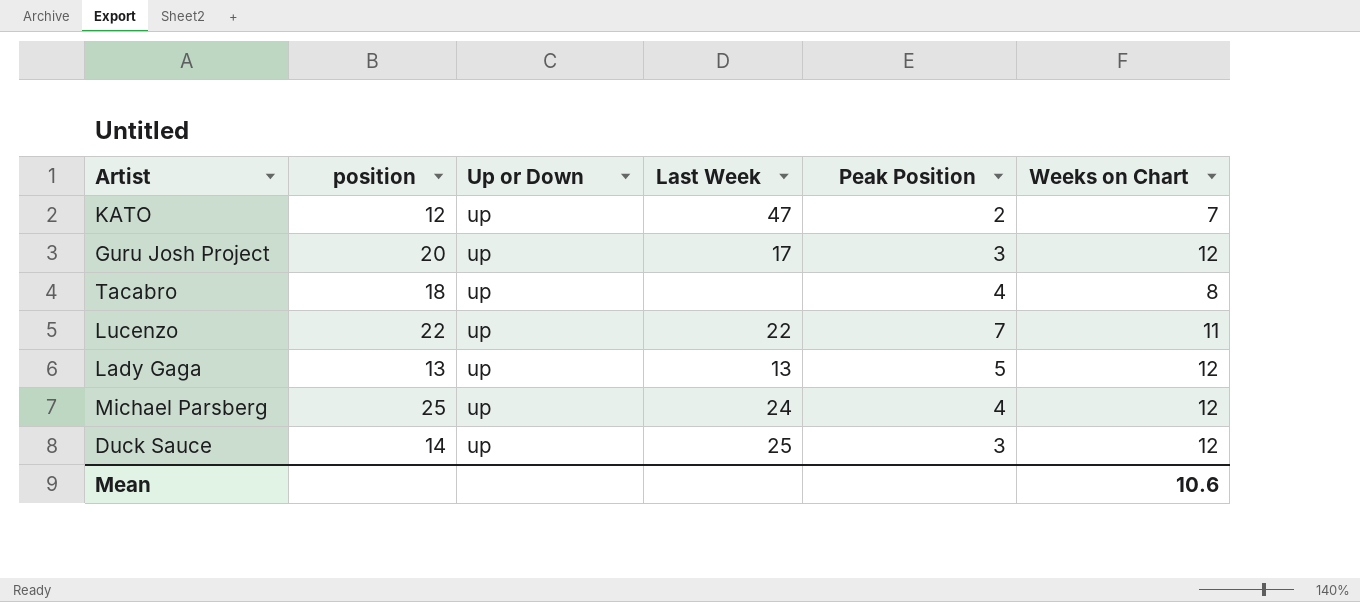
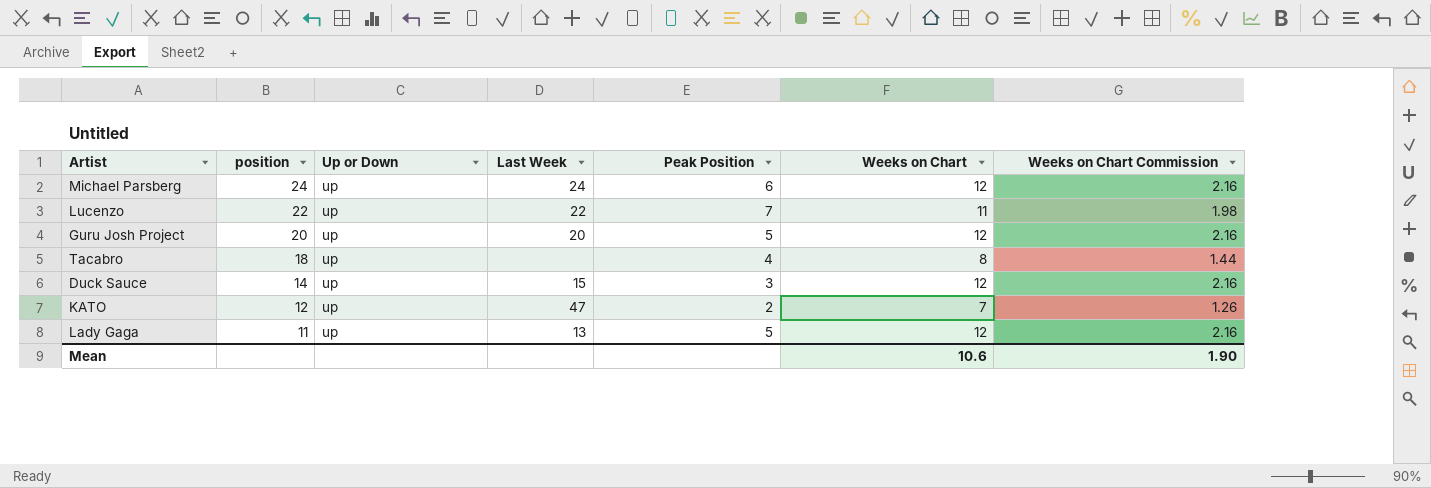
row order: none -> position descending
column Weeks on Chart Commission | formula: none -> [Weeks on Chart] * 0.18
Michael Parsberg | position: 25 -> 24
Michael Parsberg | Peak Position: 4 -> 6
Guru Josh Project | Last Week: 17 -> 20
Guru Josh Project | Peak Position: 3 -> 5
Duck Sauce | Last Week: 25 -> 15
Lady Gaga | position: 13 -> 11

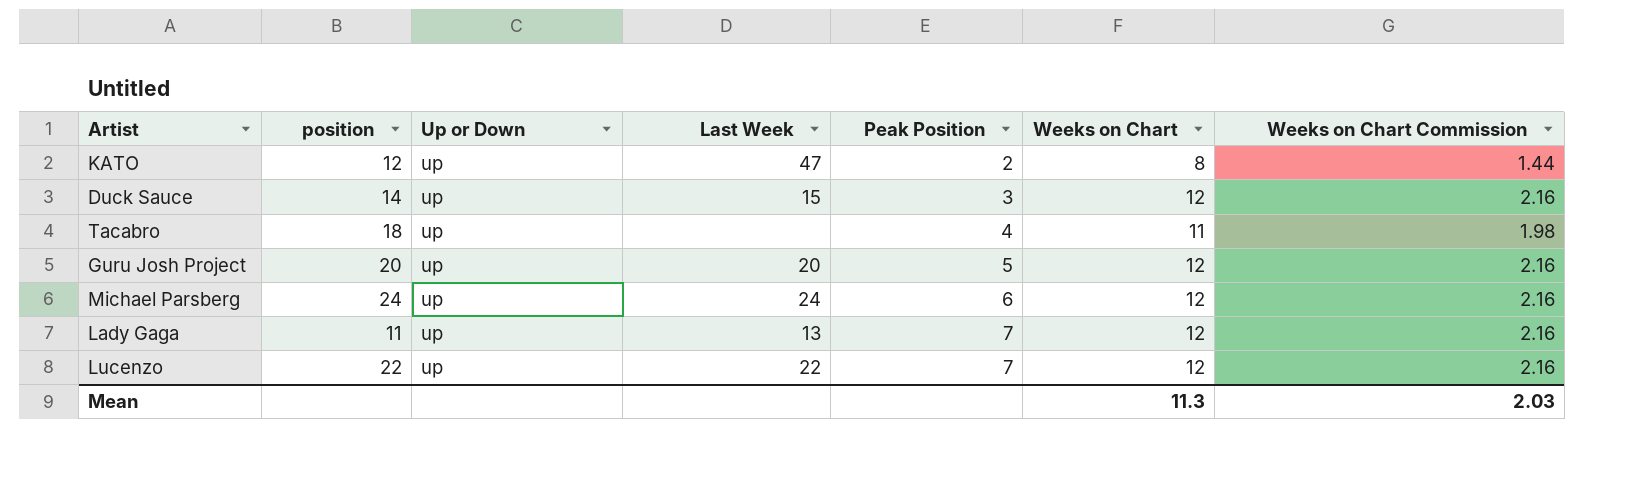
row order: position descending -> Peak Position ascending
KATO | Weeks on Chart: 7 -> 8
KATO | Weeks on Chart Commission: 1.26 -> 1.44
Tacabro | Weeks on Chart: 8 -> 11
Tacabro | Weeks on Chart Commission: 1.44 -> 1.98
Lady Gaga | Peak Position: 5 -> 7
Lucenzo | Weeks on Chart: 11 -> 12
Lucenzo | Weeks on Chart Commission: 1.98 -> 2.16
Mean | Weeks on Chart: 10.6 -> 11.3
Mean | Weeks on Chart Commission: 1.90 -> 2.03

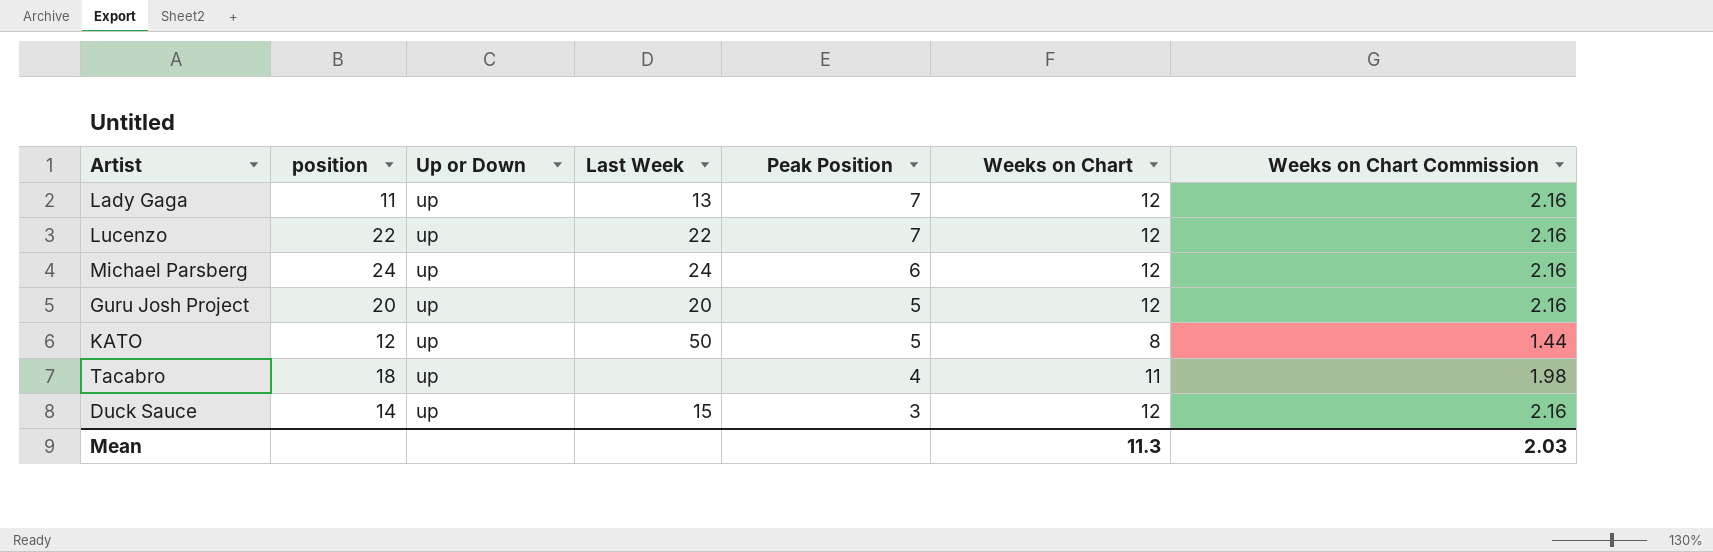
row order: Peak Position ascending -> Peak Position descending
KATO | Last Week: 47 -> 50
KATO | Peak Position: 2 -> 5

